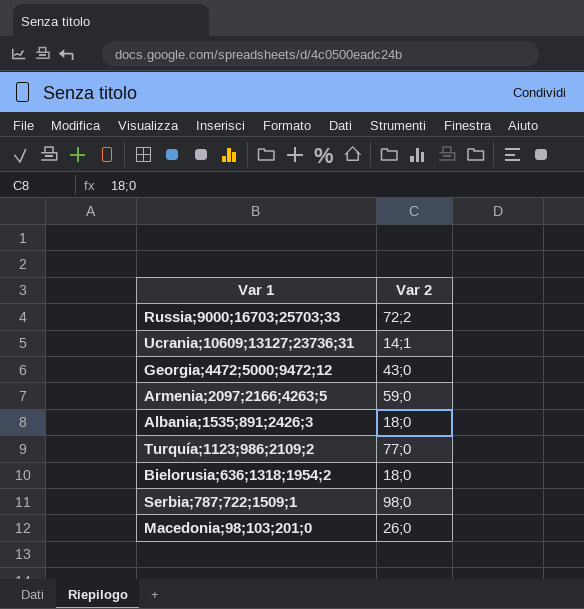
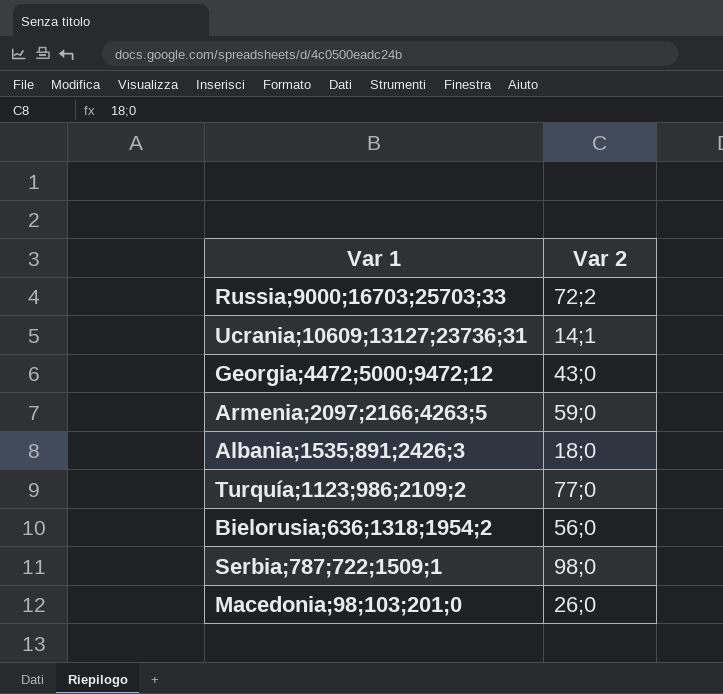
Bielorusia;636;1318;1954;2 | Var 2: 18;0 -> 56;0

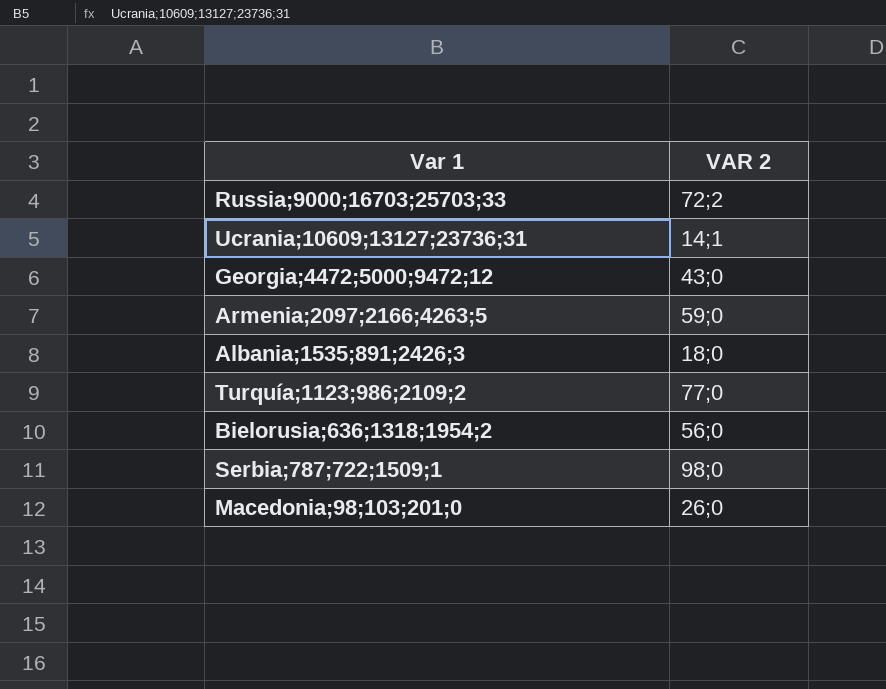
column name: Var 2 -> VAR 2

